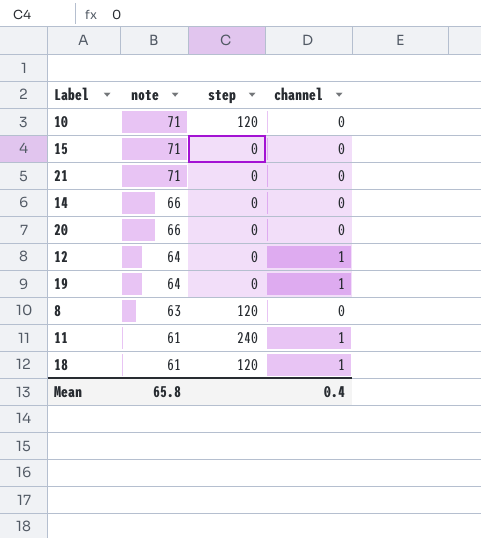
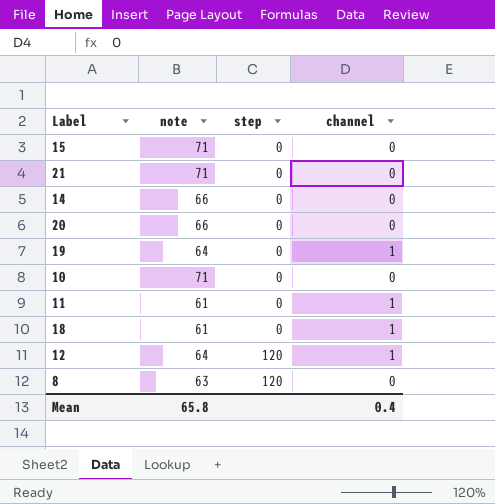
row order: note descending -> step ascending
10 | step: 120 -> 0
11 | step: 240 -> 0
18 | step: 120 -> 0
12 | step: 0 -> 120

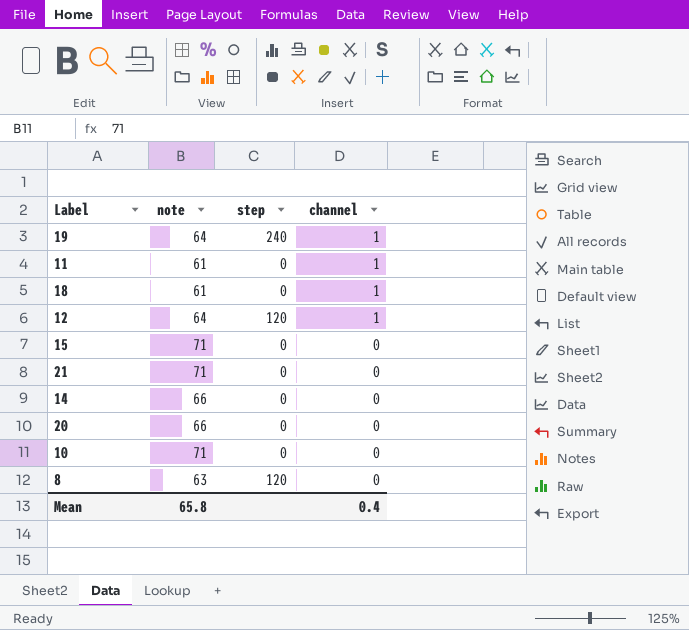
row order: step ascending -> channel descending
19 | step: 0 -> 240

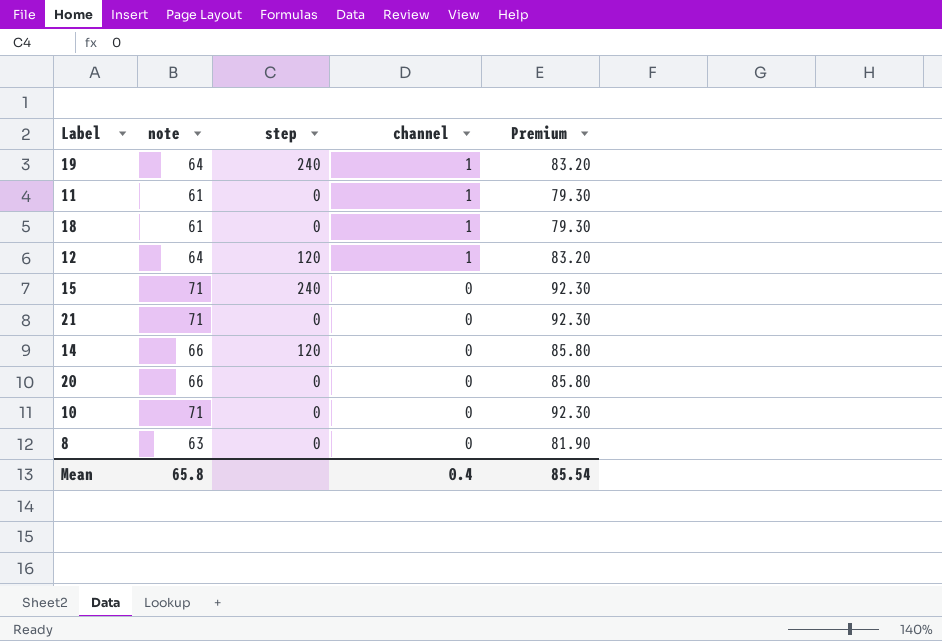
column Premium | formula: none -> [note] * 1.3
15 | step: 0 -> 240
14 | step: 0 -> 120
8 | step: 120 -> 0

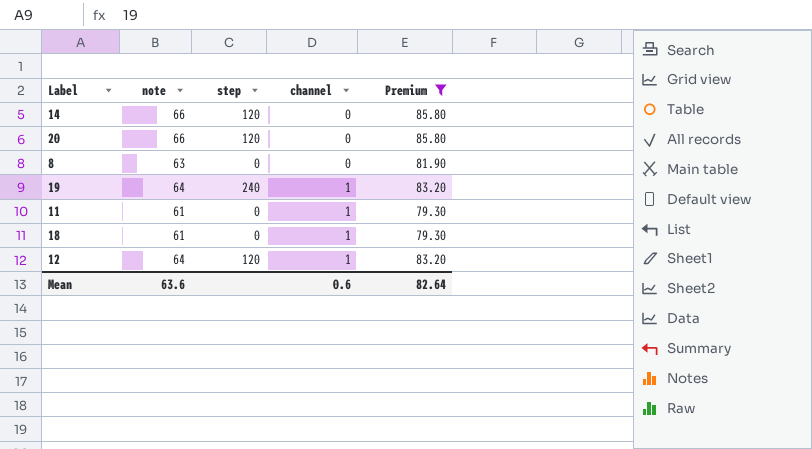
filter: none -> Premium != 92.30
row order: channel descending -> channel ascending
20 | step: 0 -> 120
Mean | note: 65.8 -> 63.6
Mean | channel: 0.4 -> 0.6
Mean | Premium: 85.54 -> 82.64

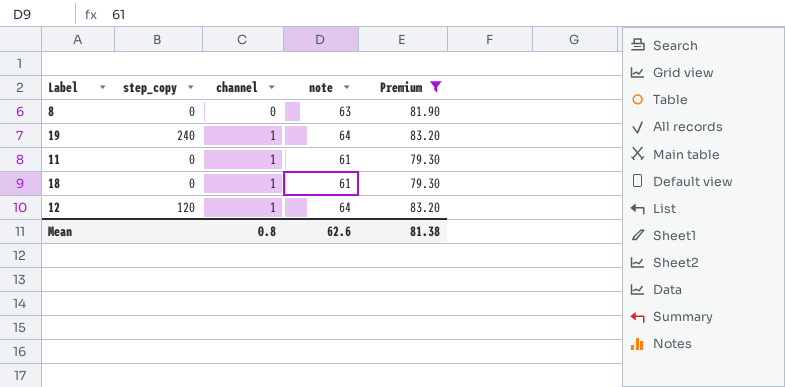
column name: step -> step_copy
column note | position: 2 -> 4
row 14: 66 | 120 | 0 | 85.80 -> none
row 20: 66 | 120 | 0 | 85.80 -> none
Mean | channel: 0.6 -> 0.8
Mean | note: 63.6 -> 62.6
Mean | Premium: 82.64 -> 81.38

